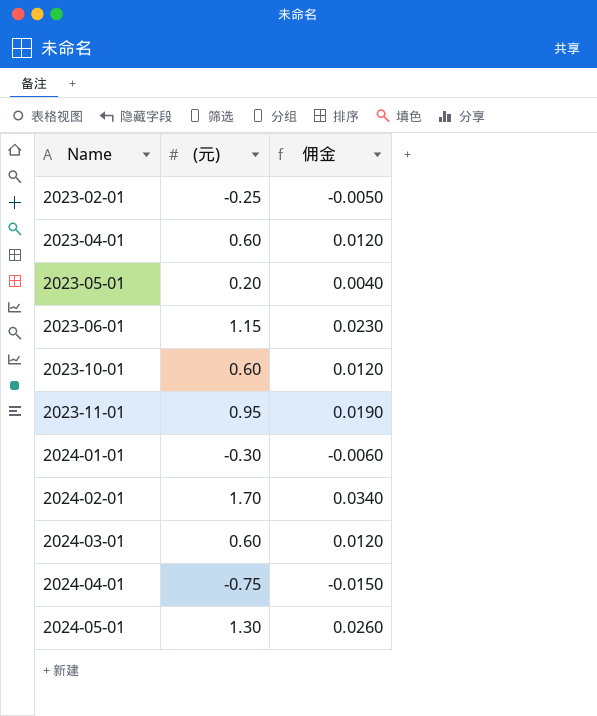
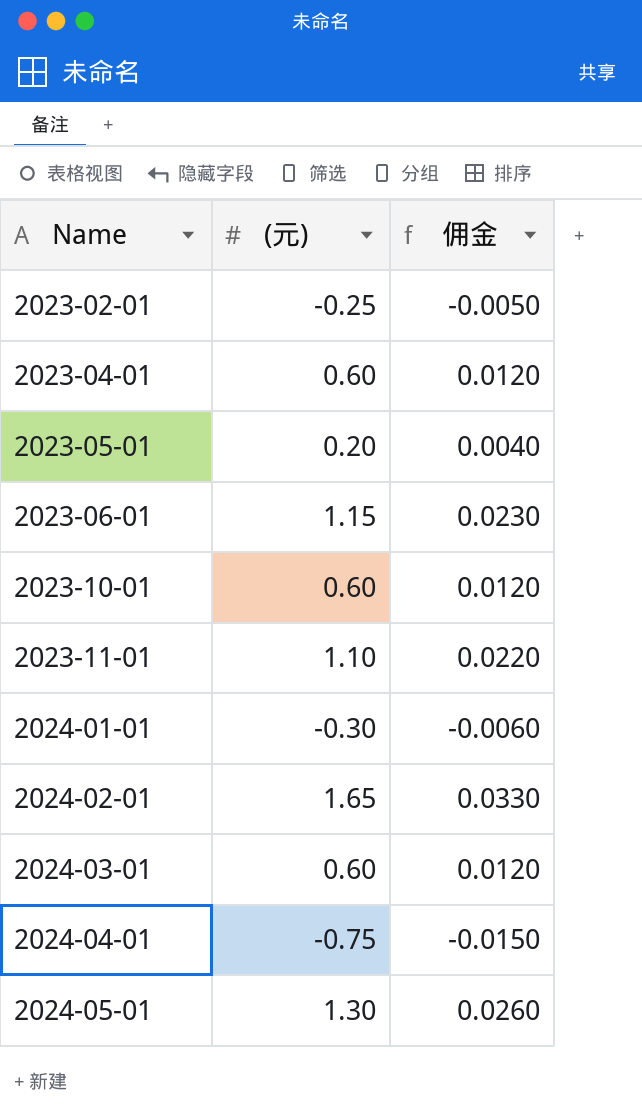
2023-11-01 | (元): 0.95 -> 1.10
2023-11-01 | 佣金: 0.0190 -> 0.0220
2024-02-01 | (元): 1.70 -> 1.65
2024-02-01 | 佣金: 0.0340 -> 0.0330

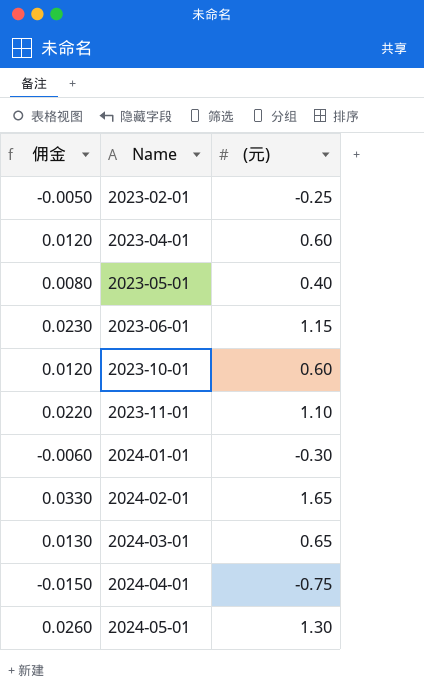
column 佣金 | position: 3 -> 1
2023-05-01 | 佣金: 0.0040 -> 0.0080
2023-05-01 | (元): 0.20 -> 0.40
2024-03-01 | 佣金: 0.0120 -> 0.0130
2024-03-01 | (元): 0.60 -> 0.65

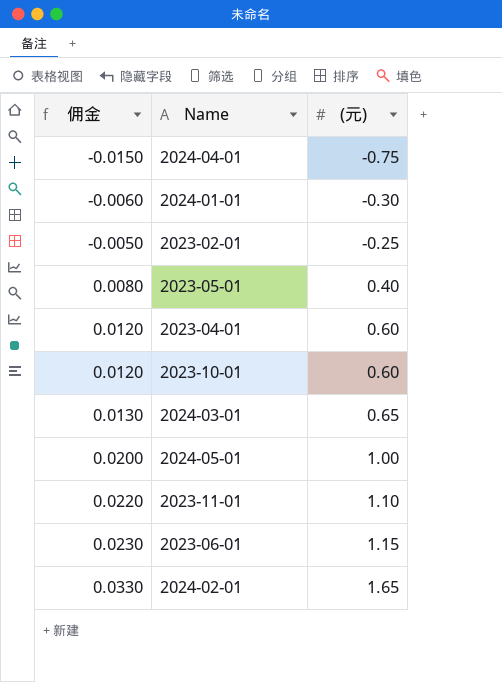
row order: Name ascending -> 佣金 ascending
2024-05-01 | 佣金: 0.0260 -> 0.0200
2024-05-01 | (元): 1.30 -> 1.00

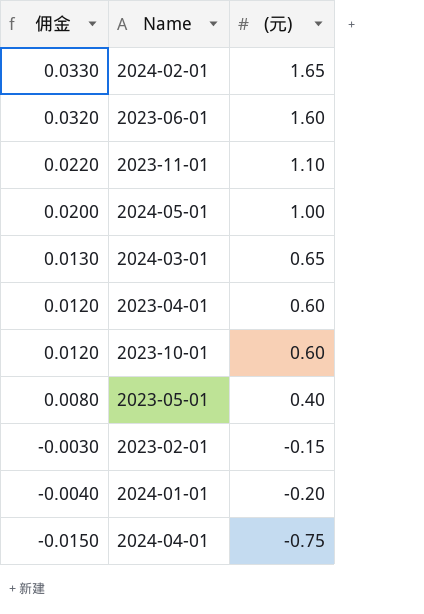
row order: 佣金 ascending -> 佣金 descending
2023-06-01 | 佣金: 0.0230 -> 0.0320
2023-06-01 | (元): 1.15 -> 1.60
2023-02-01 | 佣金: -0.0050 -> -0.0030
2023-02-01 | (元): -0.25 -> -0.15
2024-01-01 | 佣金: -0.0060 -> -0.0040
2024-01-01 | (元): -0.30 -> -0.20

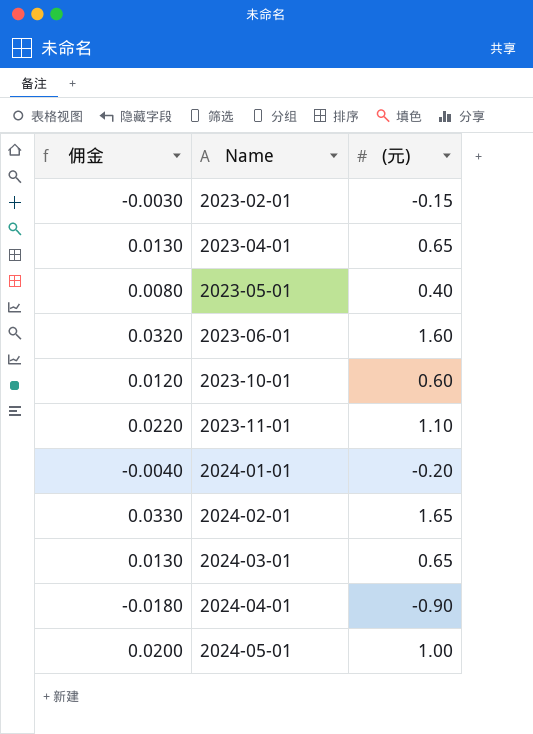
row order: 佣金 descending -> Name ascending
2023-04-01 | 佣金: 0.0120 -> 0.0130
2023-04-01 | (元): 0.60 -> 0.65
2024-04-01 | 佣金: -0.0150 -> -0.0180
2024-04-01 | (元): -0.75 -> -0.90

